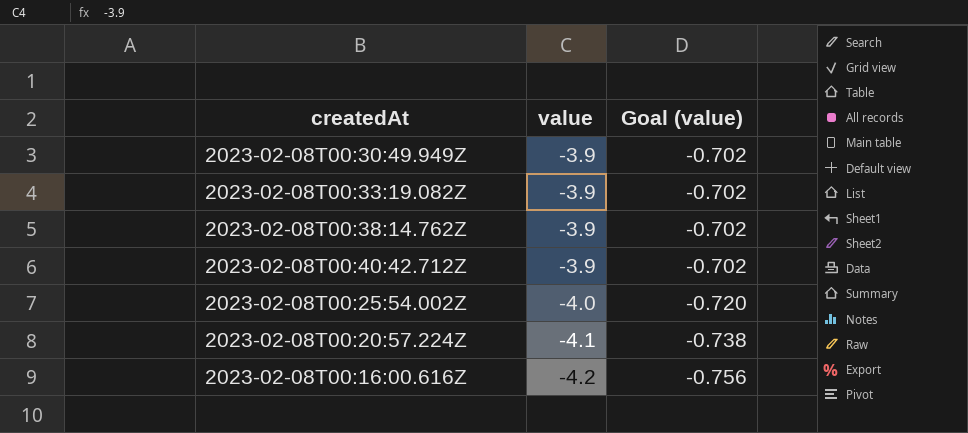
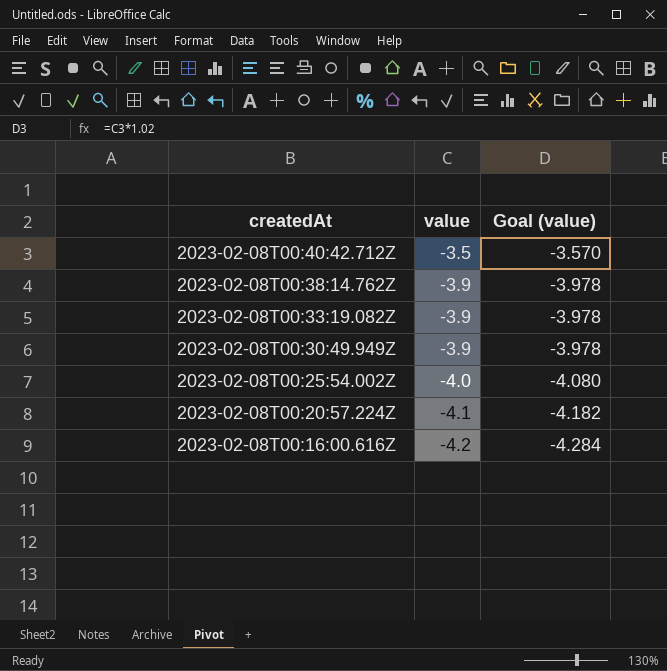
row order: value descending -> createdAt descending
column Goal (value) | formula: [value] * 0.18 -> [value] * 1.02
2023-02-08T00:40:42.712Z | value: -3.9 -> -3.5

